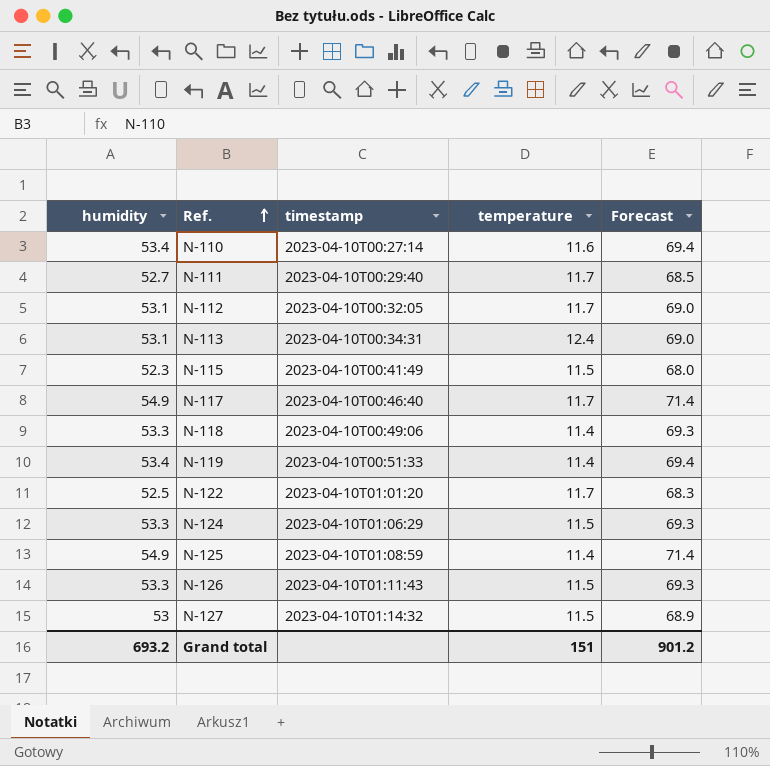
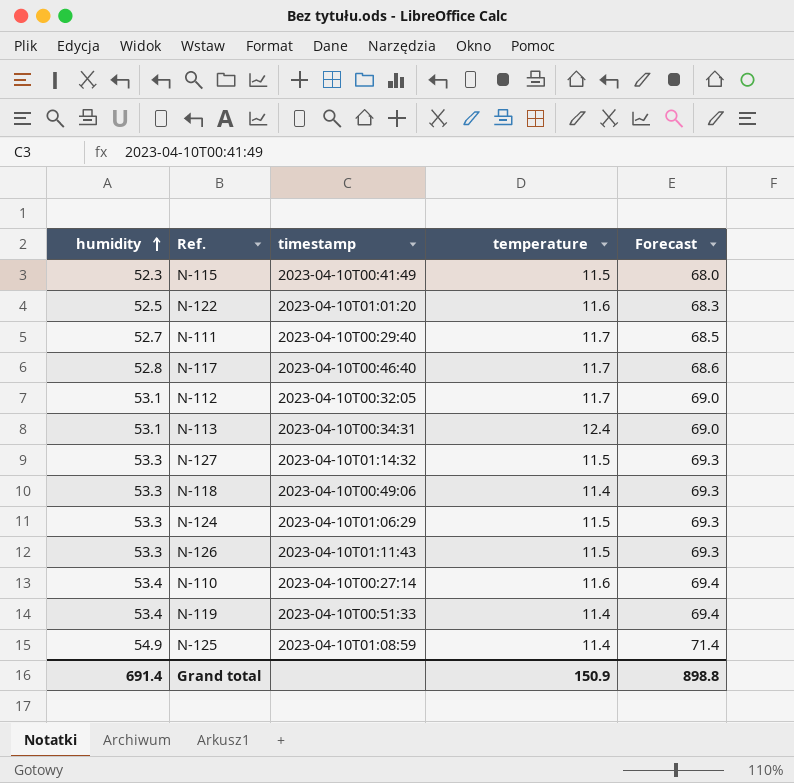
row order: Ref. ascending -> humidity ascending
N-122 | temperature: 11.7 -> 11.6
N-117 | humidity: 54.9 -> 52.8
N-117 | Forecast: 71.4 -> 68.6
N-127 | humidity: 53 -> 53.3
N-127 | Forecast: 68.9 -> 69.3
Grand total | humidity: 693.2 -> 691.4
Grand total | temperature: 151 -> 150.9
Grand total | Forecast: 901.2 -> 898.8

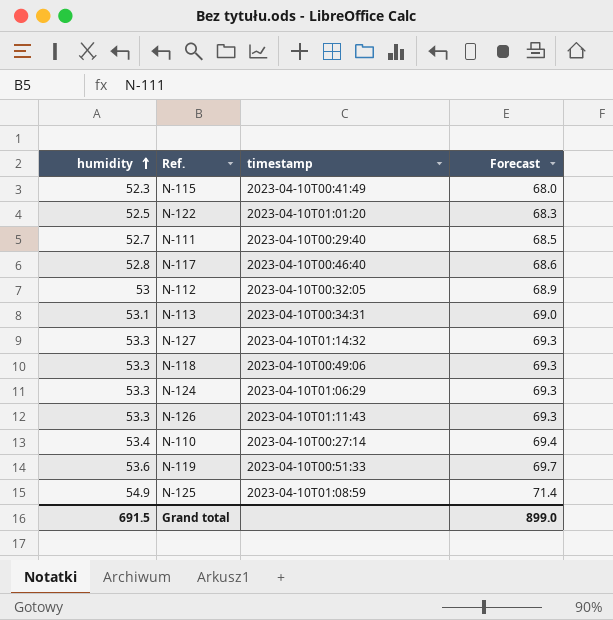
column temperature | position: 4 -> none
N-112 | humidity: 53.1 -> 53
N-112 | Forecast: 69.0 -> 68.9
N-119 | humidity: 53.4 -> 53.6
N-119 | Forecast: 69.4 -> 69.7
Grand total | humidity: 691.4 -> 691.5
Grand total | Forecast: 898.8 -> 899.0

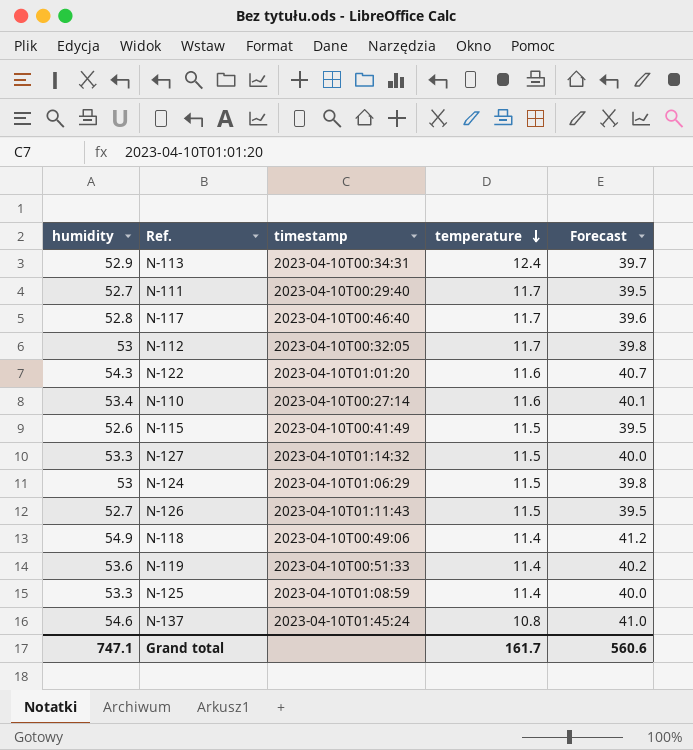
row order: humidity ascending -> temperature descending
column temperature | position: none -> 4
column Forecast | formula: [humidity] * 1.3 -> [humidity] * 0.75
N-113 | humidity: 53.1 -> 52.9
N-122 | humidity: 52.5 -> 54.3
N-115 | humidity: 52.3 -> 52.6
N-124 | humidity: 53.3 -> 53
N-126 | humidity: 53.3 -> 52.7
N-118 | humidity: 53.3 -> 54.9
N-125 | humidity: 54.9 -> 53.3
row N-137: none -> 54.6 | 2023-04-10T01:45:24 | 10.8 | 41.0
Grand total | humidity: 691.5 -> 747.1
Grand total | Forecast: 899.0 -> 560.6

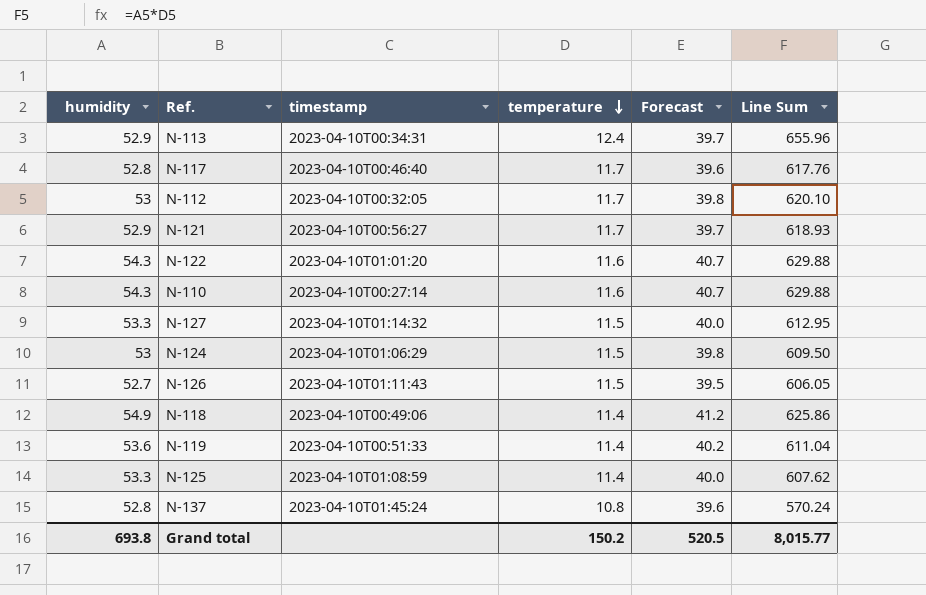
column Line Sum | formula: none -> [humidity] * [temperature]
row N-111: 52.7 | 2023-04-10T00:29:40 | 11.7 | 39.5 -> none
row N-115: 52.6 | 2023-04-10T00:41:49 | 11.5 | 39.5 -> none
row N-121: none -> 52.9 | 2023-04-10T00:56:27 | 11.7 | 39.7 | 618.93
N-110 | humidity: 53.4 -> 54.3
N-110 | Forecast: 40.1 -> 40.7
N-137 | humidity: 54.6 -> 52.8
N-137 | Forecast: 41.0 -> 39.6
Grand total | humidity: 747.1 -> 693.8
Grand total | temperature: 161.7 -> 150.2
Grand total | Forecast: 560.6 -> 520.5

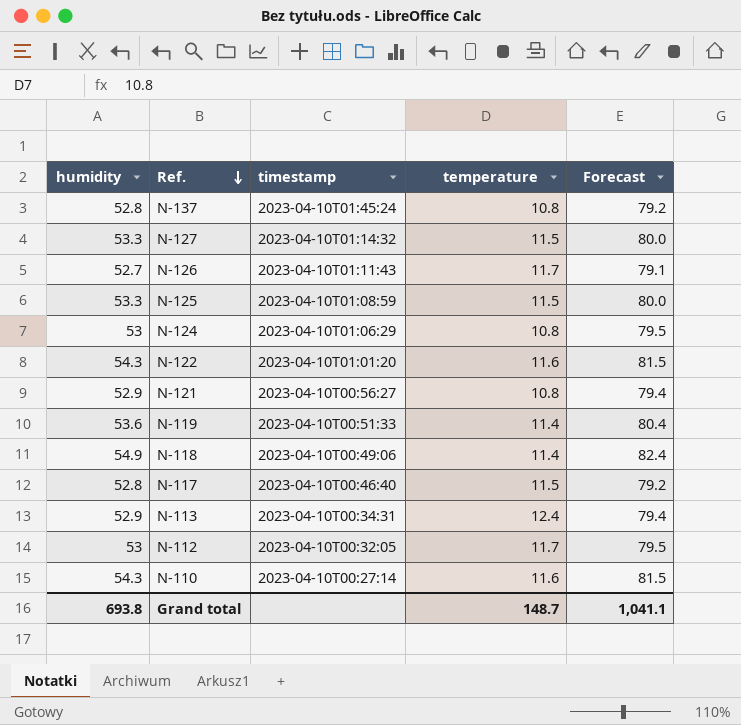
row order: temperature descending -> Ref. descending
column Line Sum | formula: [humidity] * [temperature] -> none
column Forecast | formula: [humidity] * 0.75 -> [humidity] * 1.5
N-126 | temperature: 11.5 -> 11.7
N-125 | temperature: 11.4 -> 11.5
N-124 | temperature: 11.5 -> 10.8
N-121 | temperature: 11.7 -> 10.8
N-117 | temperature: 11.7 -> 11.5
Grand total | temperature: 150.2 -> 148.7
Grand total | Forecast: 520.5 -> 1,041.1

